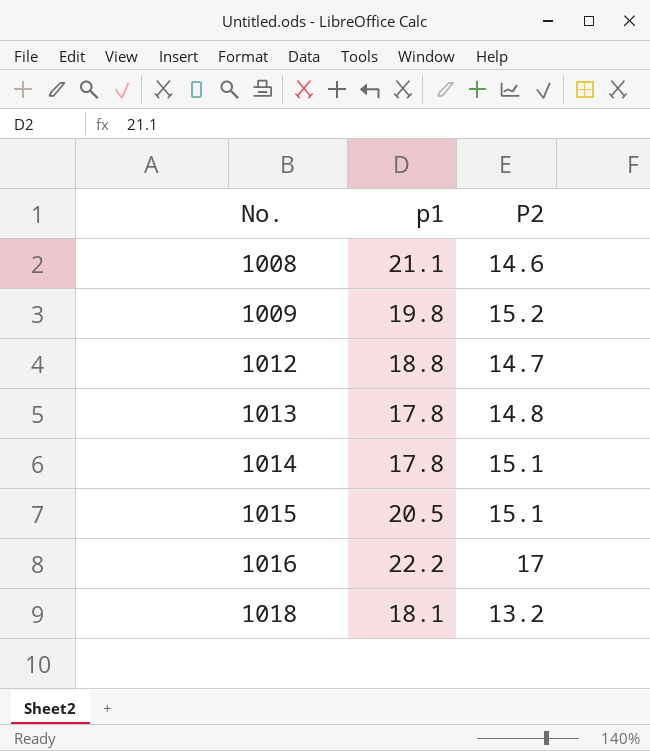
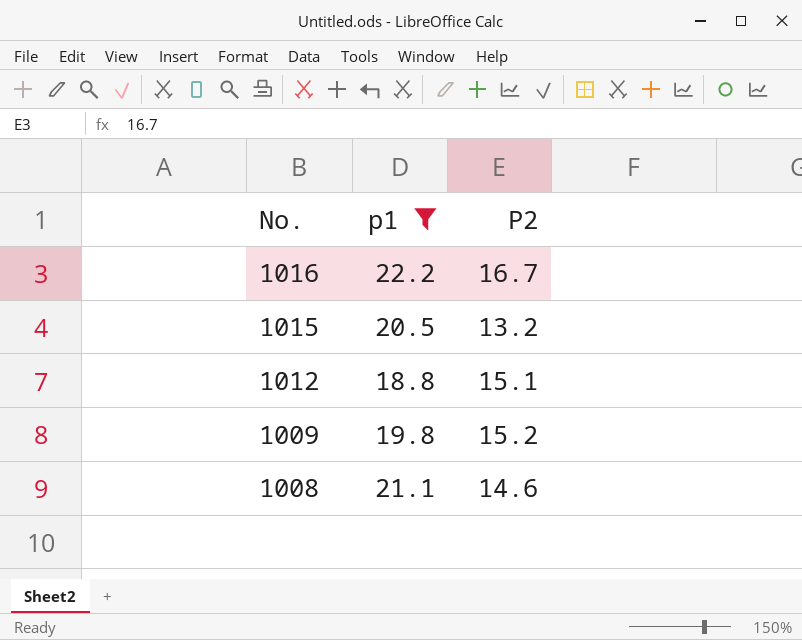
filter: none -> p1 >= 18.8
row order: No. ascending -> No. descending
1016 | P2: 17 -> 16.7
1015 | P2: 15.1 -> 13.2
1012 | P2: 14.7 -> 15.1

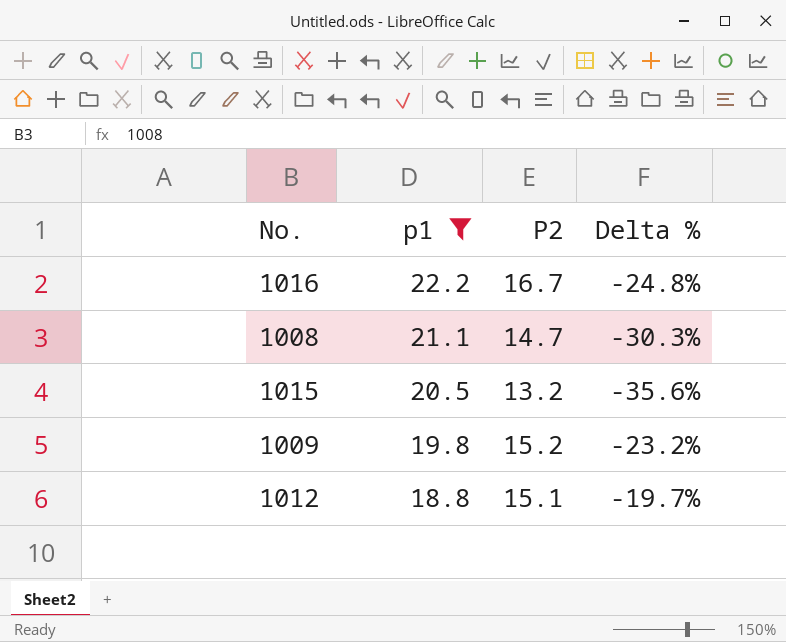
row order: No. descending -> p1 descending
column Delta % | formula: none -> ([P2] - [p1]) / [p1]
1008 | P2: 14.6 -> 14.7

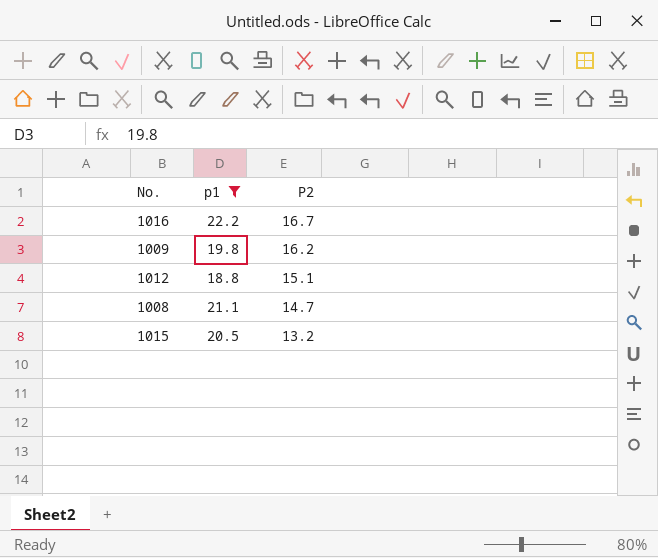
row order: p1 descending -> P2 descending
column Delta % | formula: ([P2] - [p1]) / [p1] -> none
1009 | P2: 15.2 -> 16.2

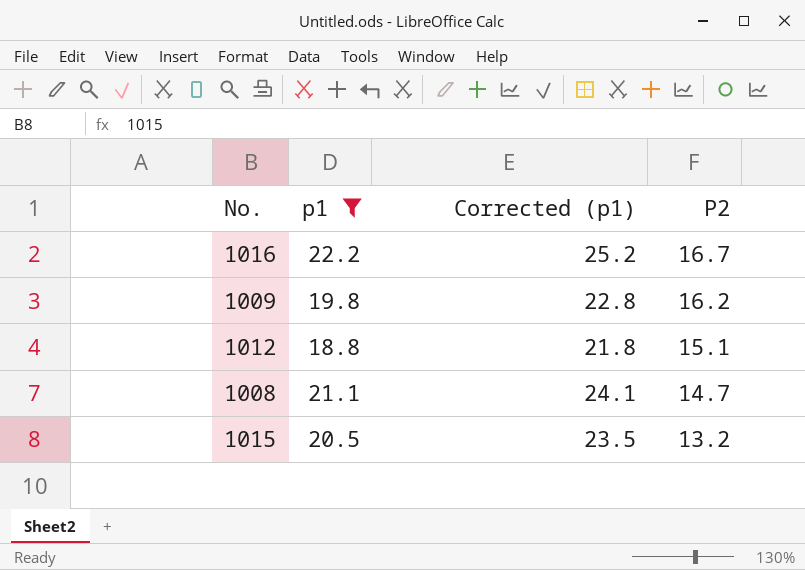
column Corrected (p1) | formula: none -> [p1] + 3

